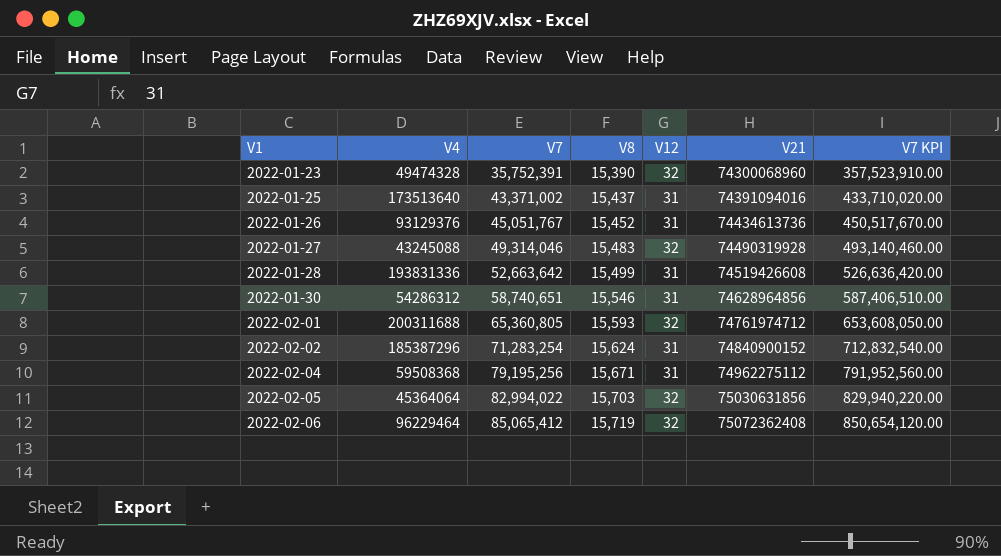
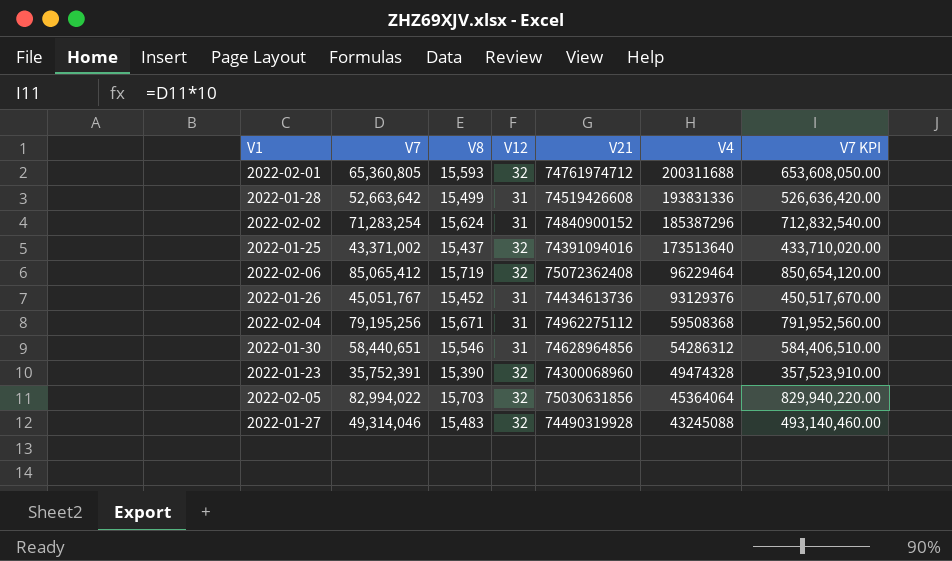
row order: V1 ascending -> V4 descending
column V4 | position: 2 -> 6
2022-01-25 | V12: 31 -> 32
2022-01-30 | V7: 58,740,651 -> 58,440,651
2022-01-30 | V7 KPI: 587,406,510.00 -> 584,406,510.00

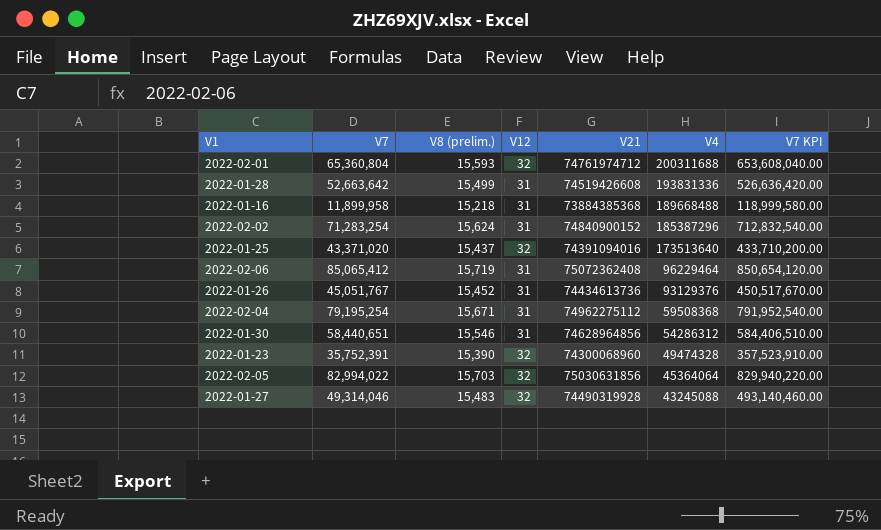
column name: V8 -> V8 (prelim.)
2022-02-01 | V7: 65,360,805 -> 65,360,804
2022-02-01 | V7 KPI: 653,608,050.00 -> 653,608,040.00
row 2022-01-16: none -> 11,899,958 | 15,218 | 31 | 73884385368 | 189668488 | 118,999,580.00
2022-01-25 | V7: 43,371,002 -> 43,371,020
2022-01-25 | V7 KPI: 433,710,020.00 -> 433,710,200.00
2022-02-06 | V12: 32 -> 31
2022-02-04 | V7: 79,195,256 -> 79,195,254
2022-02-04 | V7 KPI: 791,952,560.00 -> 791,952,540.00

